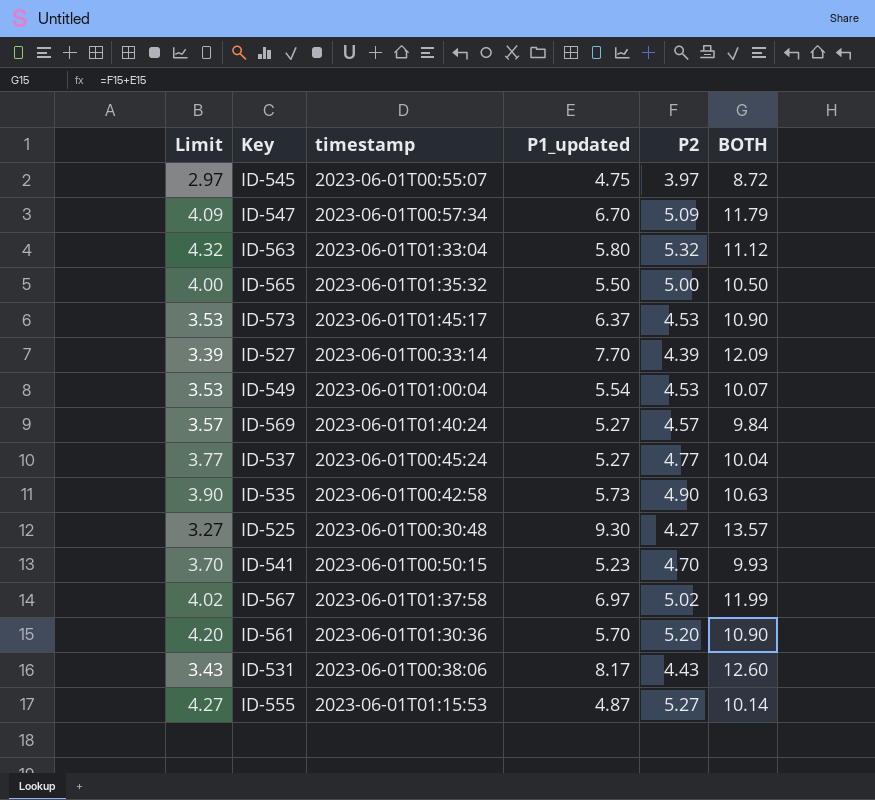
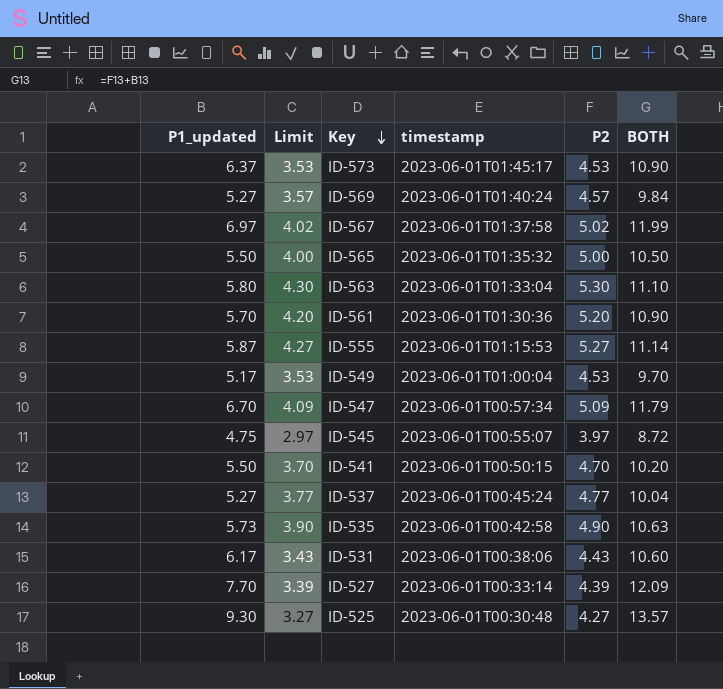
row order: none -> Key descending
column P1_updated | position: 4 -> 1
ID-563 | Limit: 4.32 -> 4.30
ID-563 | P2: 5.32 -> 5.30
ID-563 | BOTH: 11.12 -> 11.10
ID-555 | P1_updated: 4.87 -> 5.87
ID-555 | BOTH: 10.14 -> 11.14
ID-549 | P1_updated: 5.54 -> 5.17
ID-549 | BOTH: 10.07 -> 9.70
ID-541 | P1_updated: 5.23 -> 5.50
ID-541 | BOTH: 9.93 -> 10.20
ID-531 | P1_updated: 8.17 -> 6.17
ID-531 | BOTH: 12.60 -> 10.60

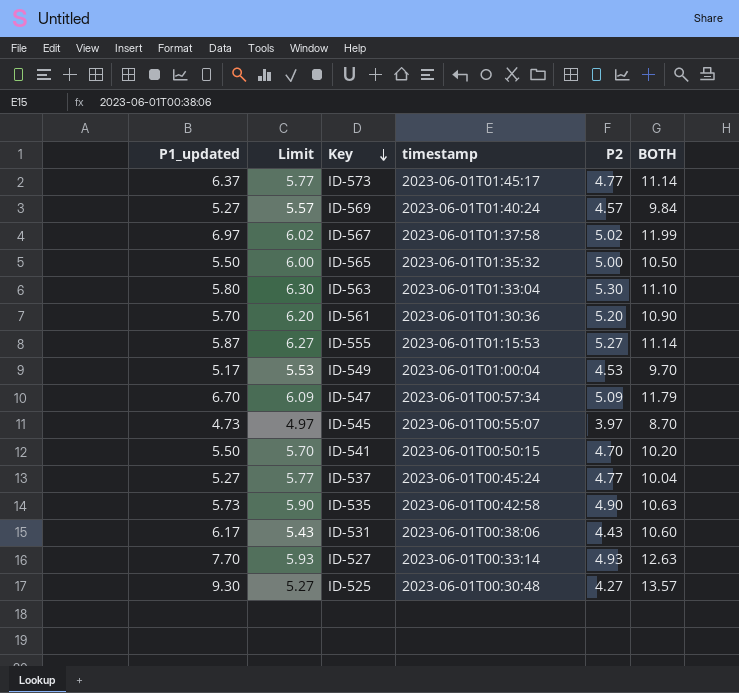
column Limit | formula: [P2] - 1 -> [P2] + 1
ID-573 | P2: 4.53 -> 4.77
ID-573 | BOTH: 10.90 -> 11.14
ID-545 | P1_updated: 4.75 -> 4.73
ID-545 | BOTH: 8.72 -> 8.70
ID-527 | P2: 4.39 -> 4.93
ID-527 | BOTH: 12.09 -> 12.63

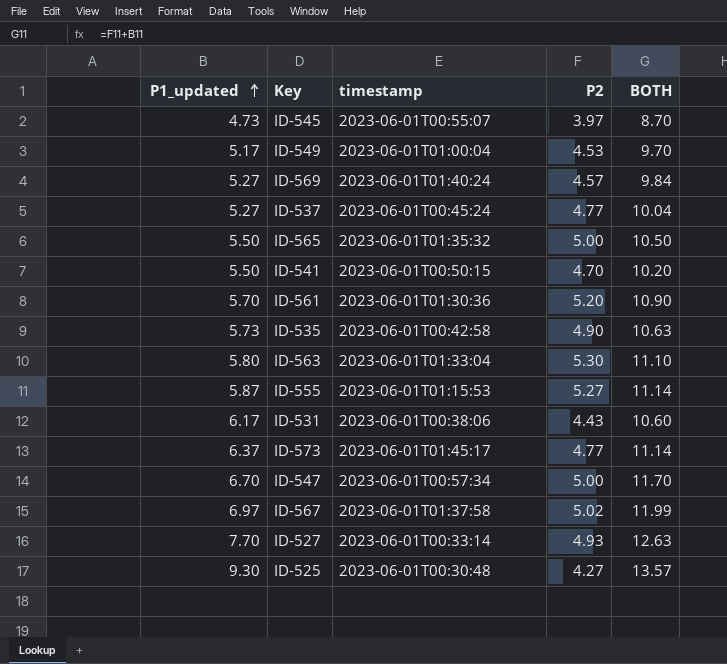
row order: Key descending -> P1_updated ascending
column Limit | formula: [P2] + 1 -> none
ID-547 | P2: 5.09 -> 5.00
ID-547 | BOTH: 11.79 -> 11.70

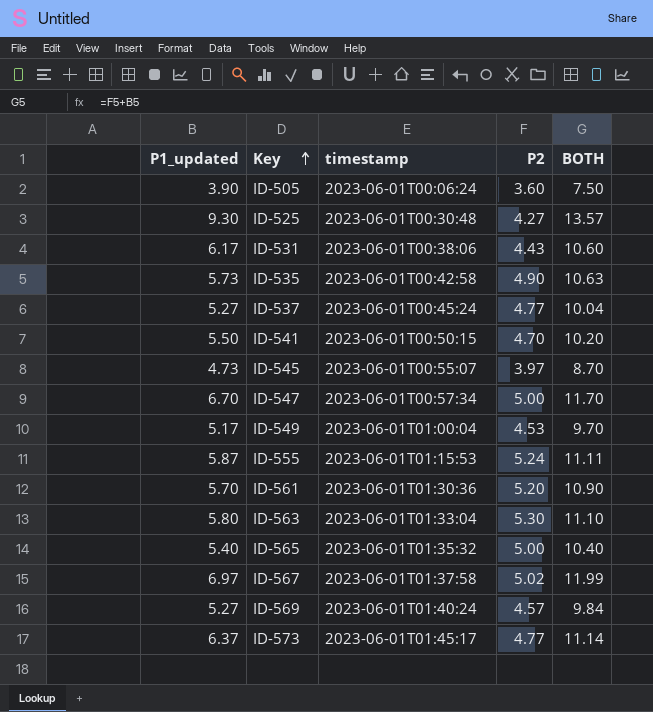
row order: P1_updated ascending -> Key ascending
row ID-527: 7.70 | 2023-06-01T00:33:14 | 4.93 | 12.63 -> none
row ID-505: none -> 3.90 | 2023-06-01T00:06:24 | 3.60 | 7.50
ID-555 | P2: 5.27 -> 5.24
ID-555 | BOTH: 11.14 -> 11.11
ID-565 | P1_updated: 5.50 -> 5.40
ID-565 | BOTH: 10.50 -> 10.40

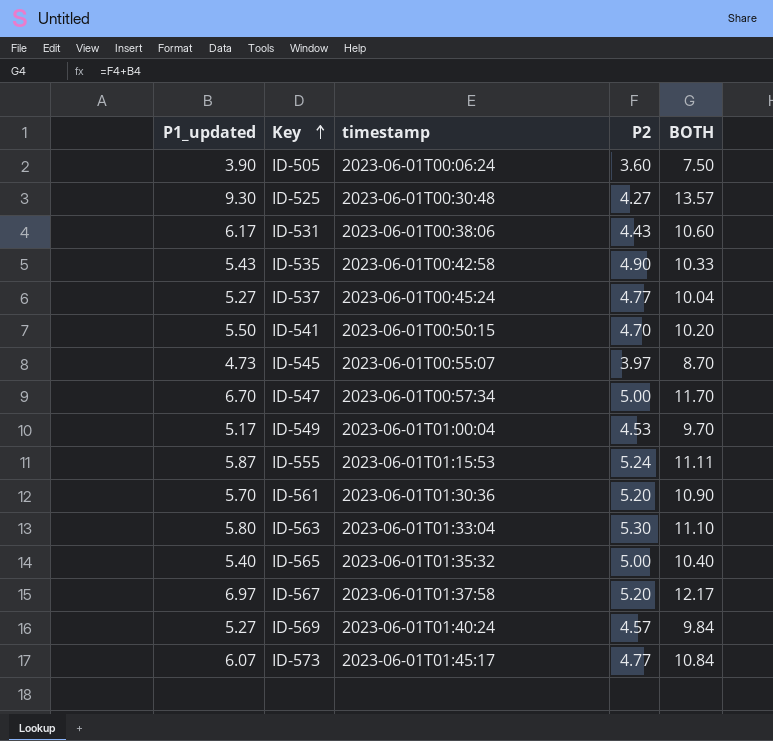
ID-535 | P1_updated: 5.73 -> 5.43
ID-535 | BOTH: 10.63 -> 10.33
ID-567 | P2: 5.02 -> 5.20
ID-567 | BOTH: 11.99 -> 12.17
ID-573 | P1_updated: 6.37 -> 6.07
ID-573 | BOTH: 11.14 -> 10.84

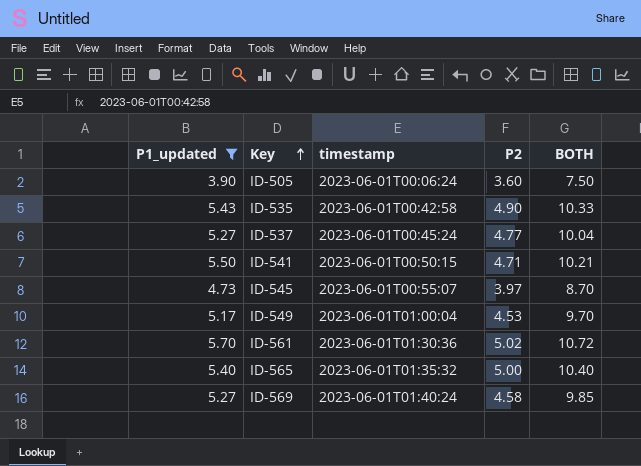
filter: none -> P1_updated <= 5.70
ID-541 | P2: 4.70 -> 4.71
ID-541 | BOTH: 10.20 -> 10.21
ID-561 | P2: 5.20 -> 5.02
ID-561 | BOTH: 10.90 -> 10.72
ID-569 | P2: 4.57 -> 4.58
ID-569 | BOTH: 9.84 -> 9.85

